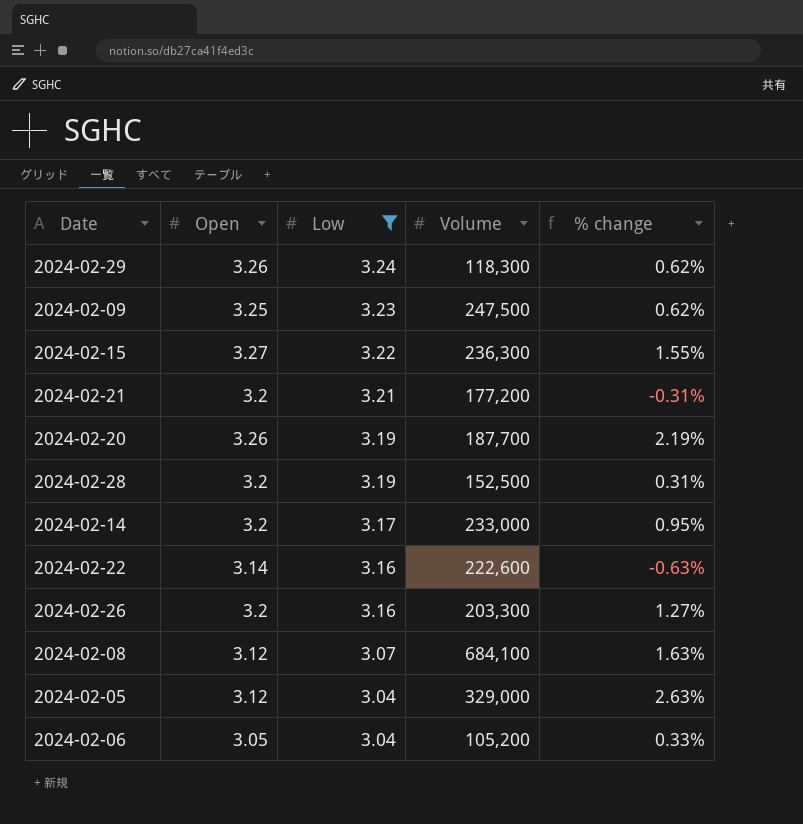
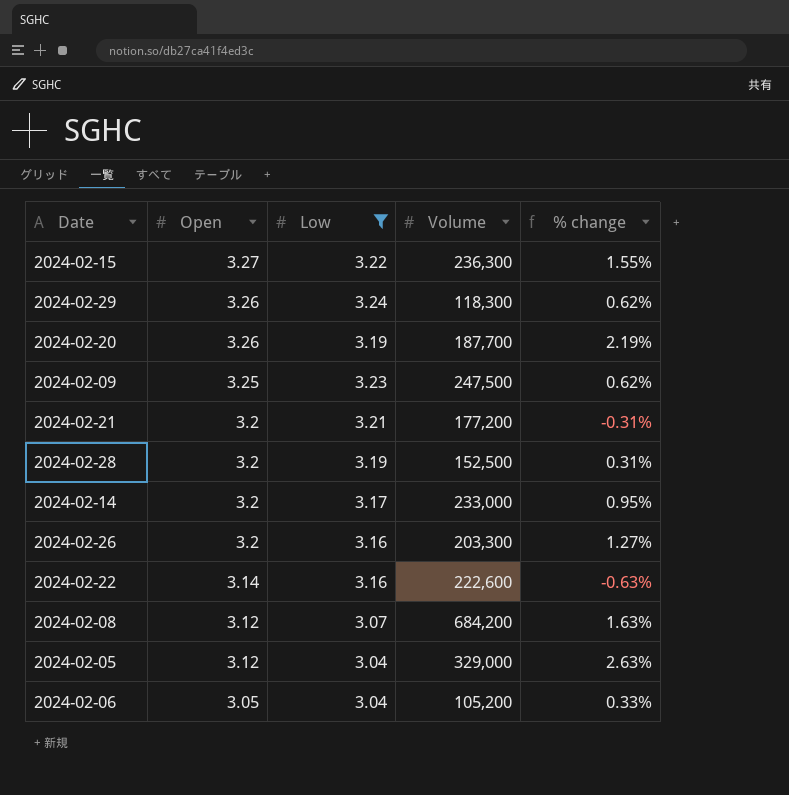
row order: Low descending -> Open descending
2024-02-08 | Volume: 684,100 -> 684,200

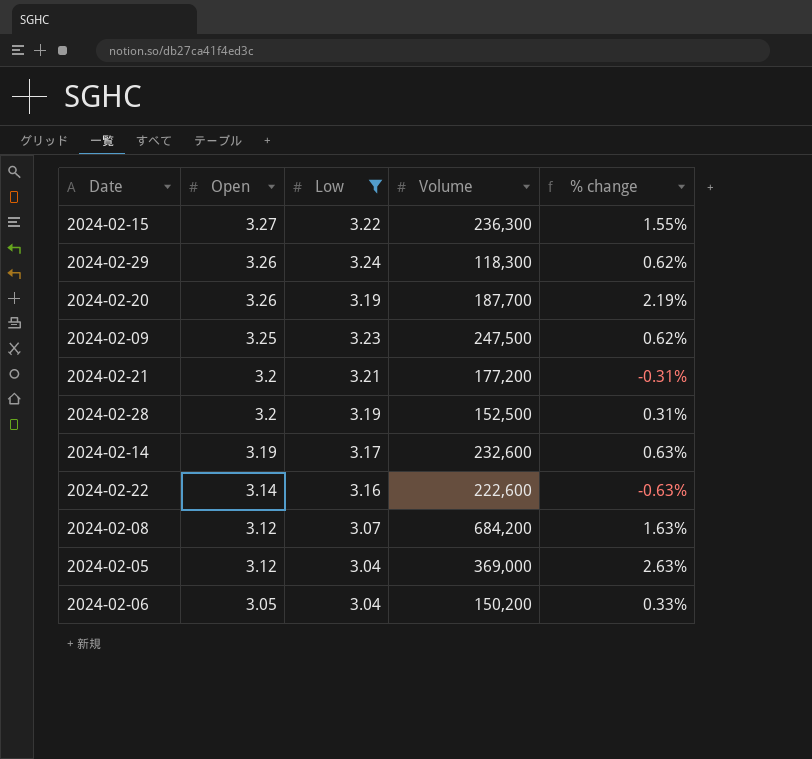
row 2024-02-26: 3.2 | 3.16 | 203,300 | 1.27% -> none
2024-02-14 | Open: 3.2 -> 3.19
2024-02-14 | Volume: 233,000 -> 232,600
2024-02-14 | % change: 0.95% -> 0.63%
2024-02-05 | Volume: 329,000 -> 369,000
2024-02-06 | Volume: 105,200 -> 150,200

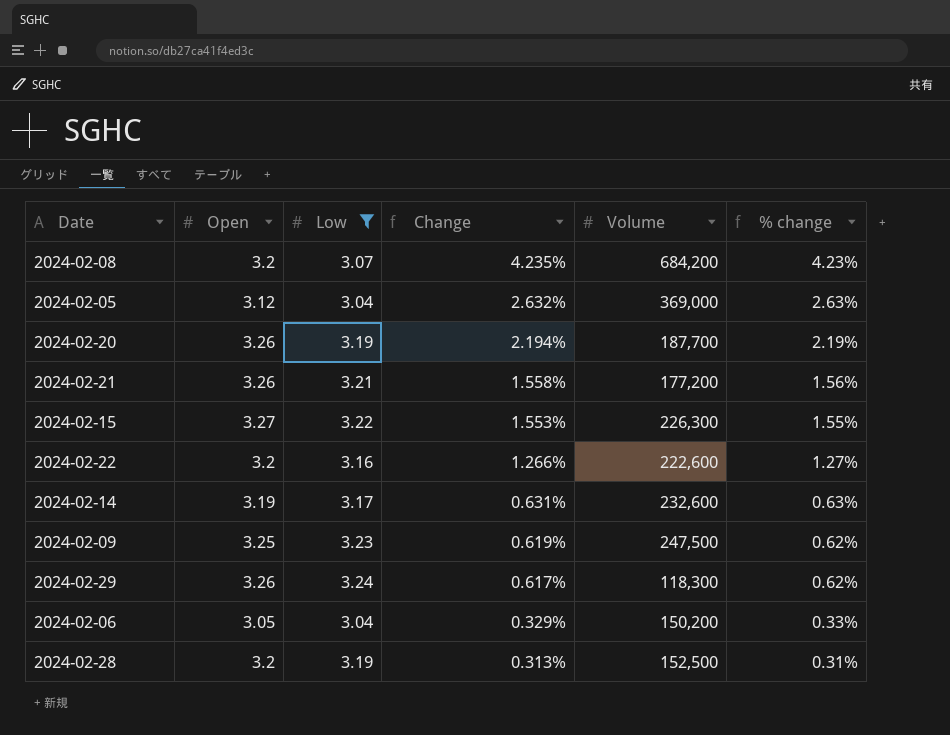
row order: Open descending -> Change descending
column Change | formula: none -> ([Open] - [Low]) / [Low]
2024-02-08 | Open: 3.12 -> 3.2
2024-02-08 | % change: 1.63% -> 4.23%
2024-02-21 | Open: 3.2 -> 3.26
2024-02-21 | % change: -0.31% -> 1.56%
2024-02-15 | Volume: 236,300 -> 226,300
2024-02-22 | Open: 3.14 -> 3.2
2024-02-22 | % change: -0.63% -> 1.27%

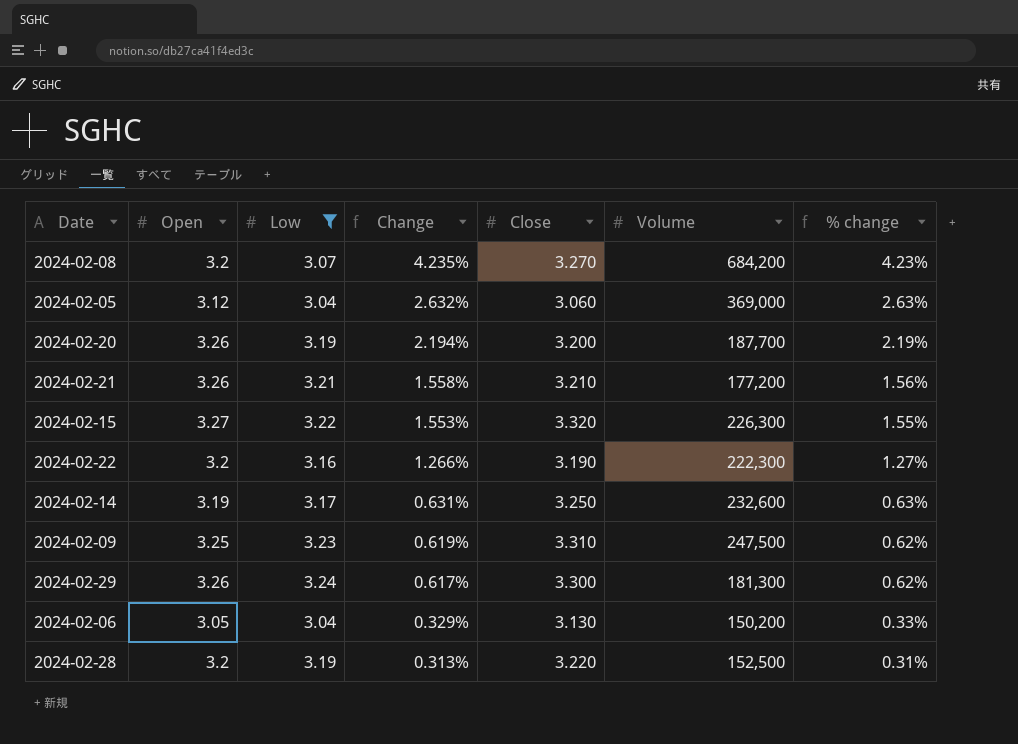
column Close | position: none -> 5
2024-02-22 | Volume: 222,600 -> 222,300
2024-02-29 | Volume: 118,300 -> 181,300

